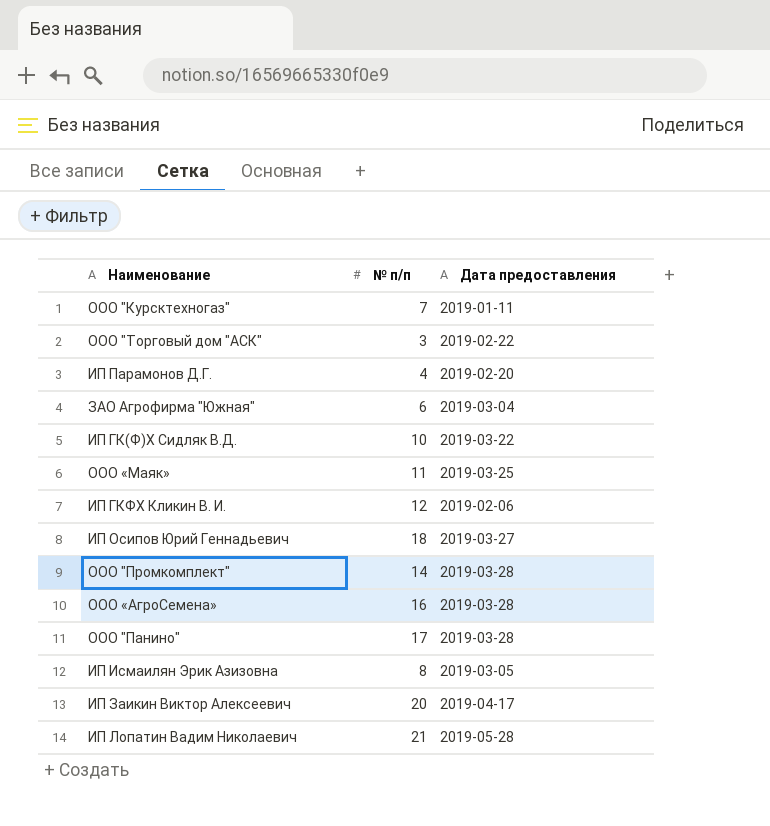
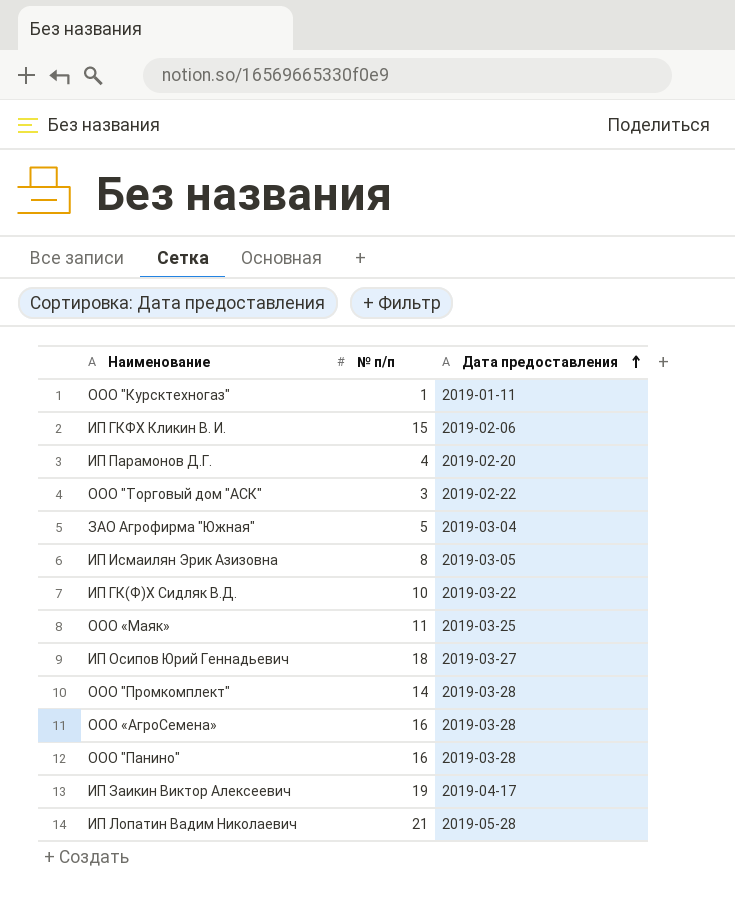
row order: none -> Дата предоставления ascending
ООО "Курсктехногаз" | № п/п: 7 -> 1
ИП ГКФХ Кликин В. И. | № п/п: 12 -> 15
ЗАО Агрофирма "Южная" | № п/п: 6 -> 5
ООО "Панино" | № п/п: 17 -> 16
ИП Заикин Виктор Алексеевич | № п/п: 20 -> 19

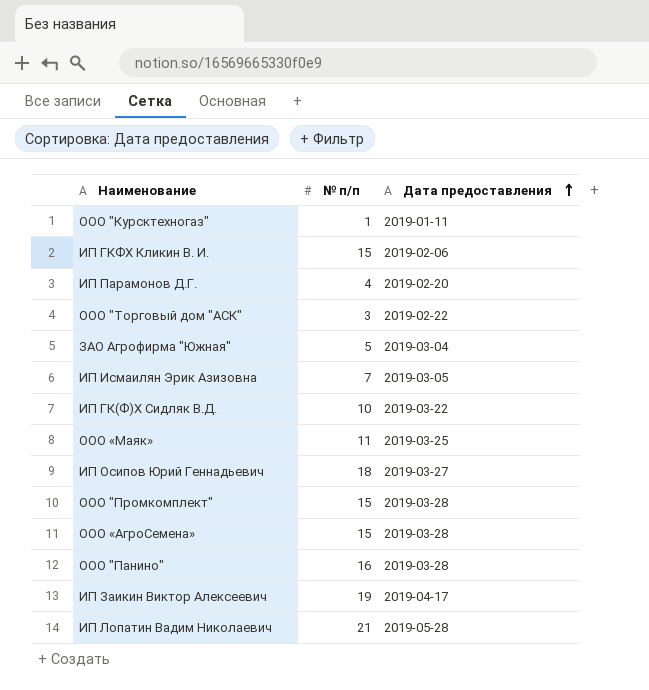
ИП Исмаилян Эрик Азизовна | № п/п: 8 -> 7
ООО "Промкомплект" | № п/п: 14 -> 15
ООО «АгроСемена» | № п/п: 16 -> 15

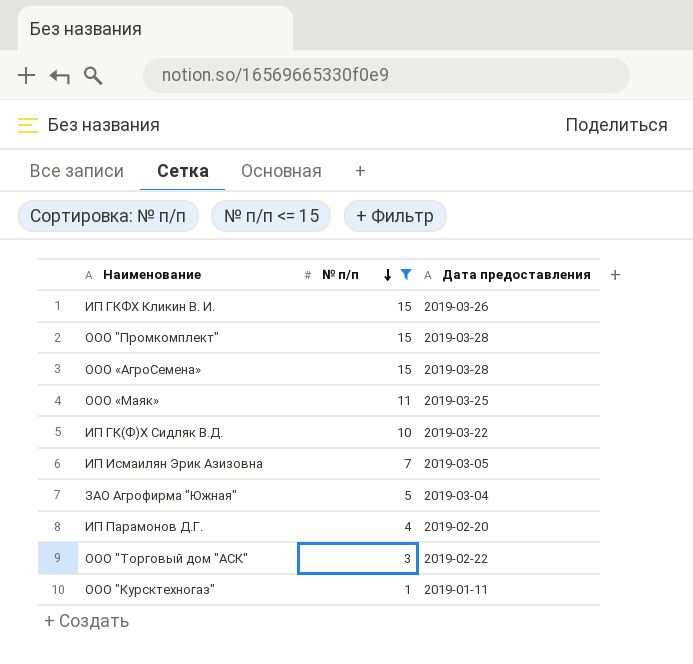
filter: none -> № п/п <= 15
row order: Дата предоставления ascending -> № п/п descending
ИП ГКФХ Кликин В. И. | Дата предоставления: 2019-02-06 -> 2019-03-26

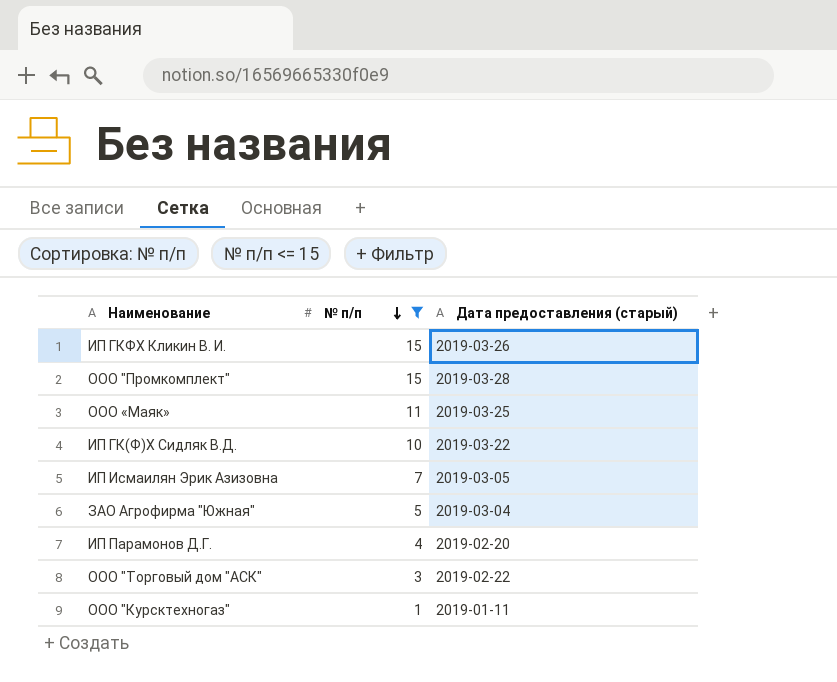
column name: Дата предоставления -> Дата предоставления (старый)
row ООО «АгроСемена»: 15 | 2019-03-28 -> none

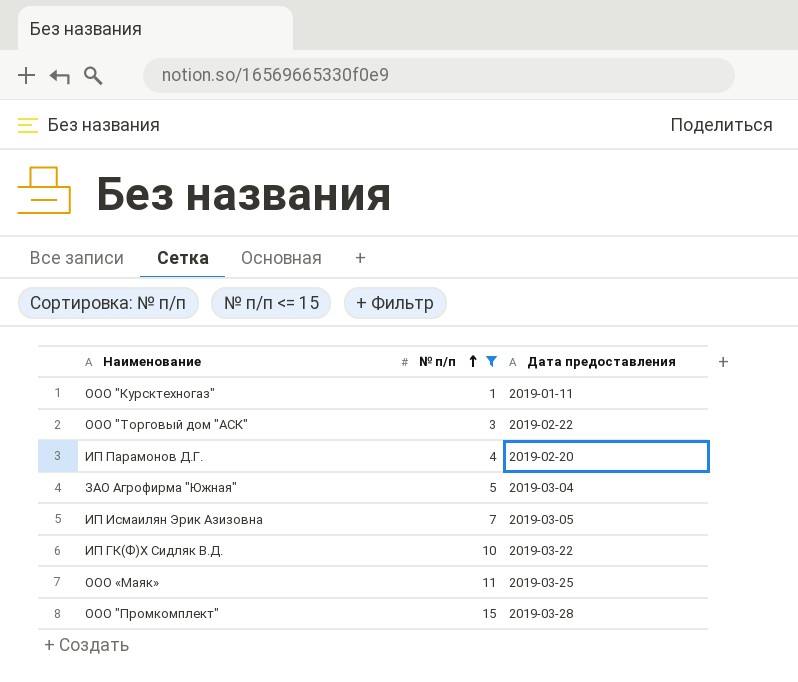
row order: № п/п descending -> № п/п ascending
column name: Дата предоставления (старый) -> Дата предоставления
row ИП ГКФХ Кликин В. И.: 15 | 2019-03-26 -> none

